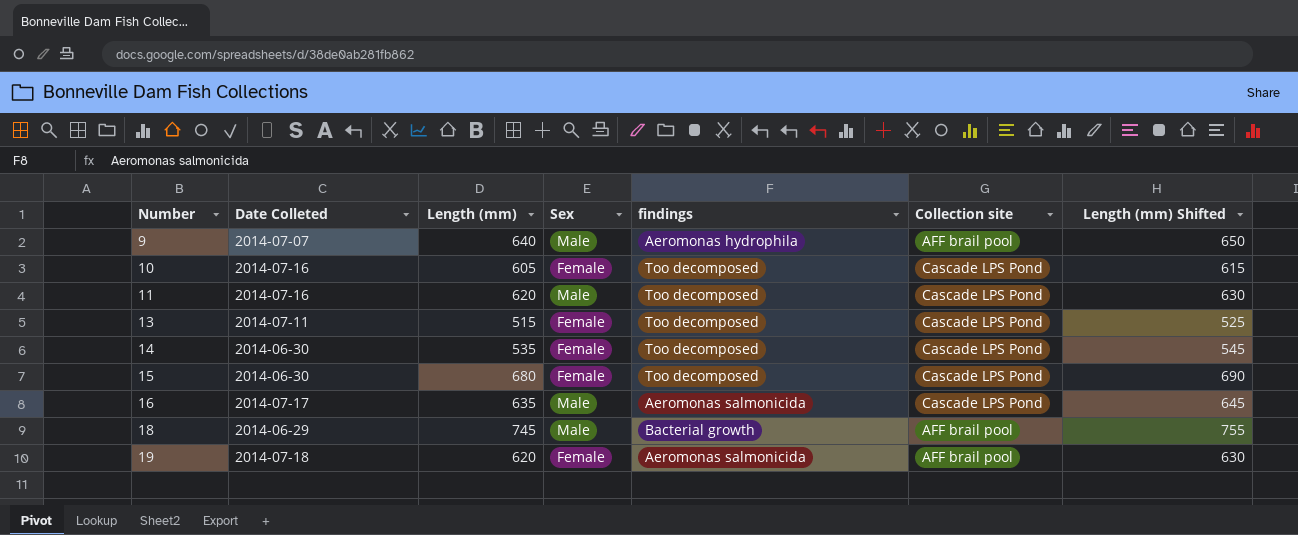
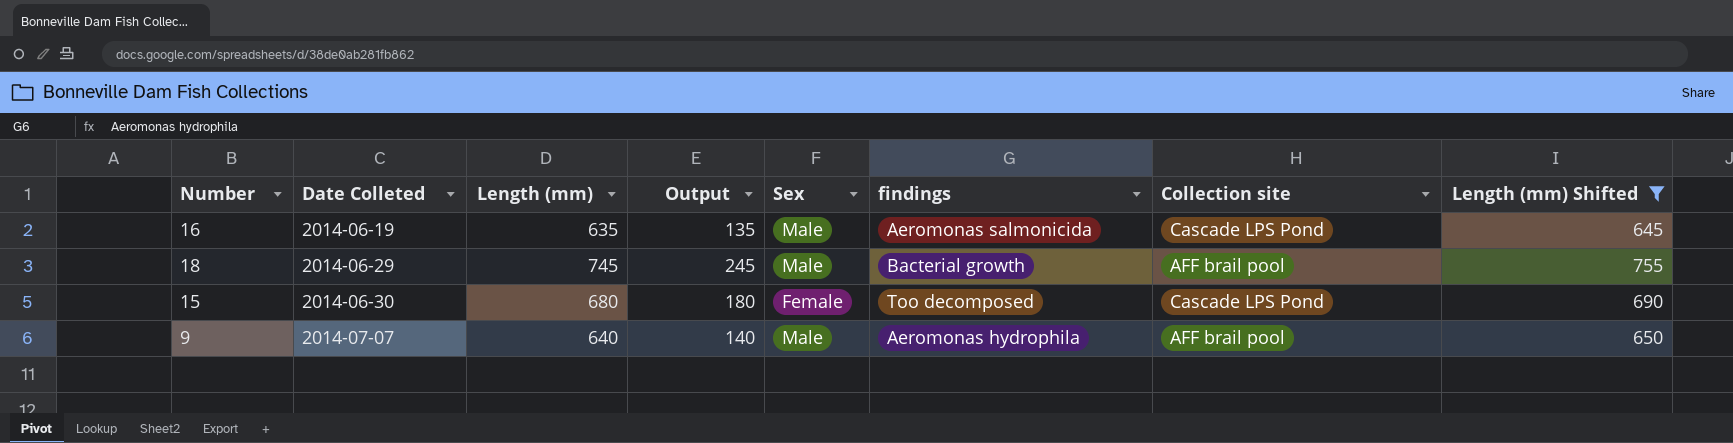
filter: none -> Length (mm) Shifted >= 645
row order: Number ascending -> Date Colleted ascending
column Output | formula: none -> [Length (mm)] - 500
16 | Date Colleted: 2014-07-17 -> 2014-06-19

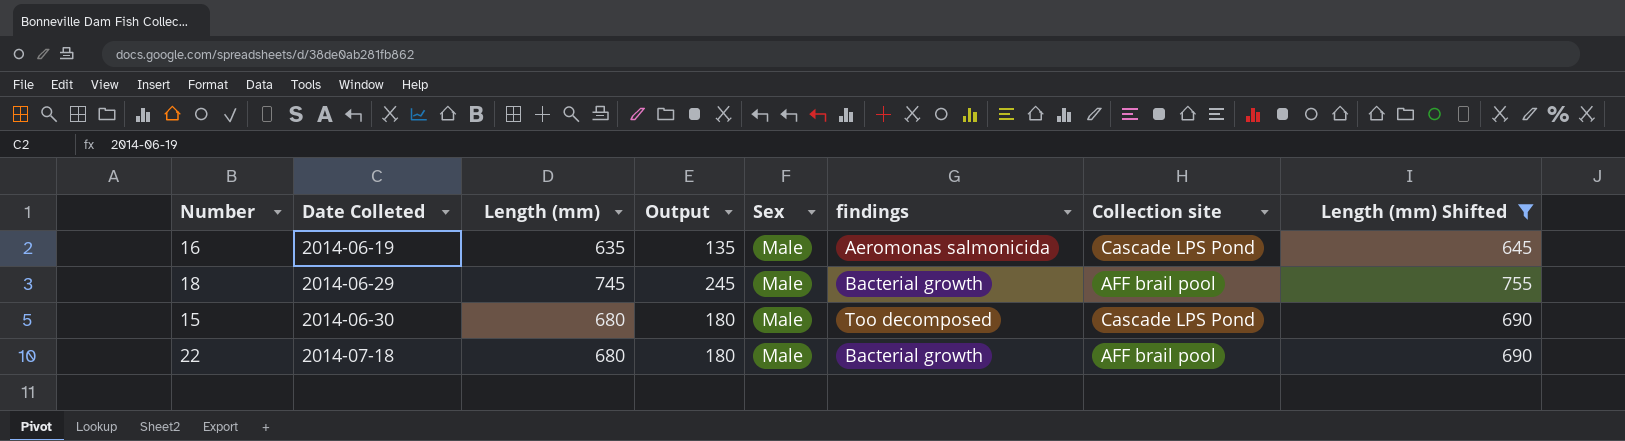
row 9: 2014-07-07 | 640 | 140 | Male | Aeromonas hydrophila | AFF brail pool | 650 -> none
15 | Sex: Female -> Male
row 22: none -> 2014-07-18 | 680 | 180 | Male | Bacterial growth | AFF brail pool | 690

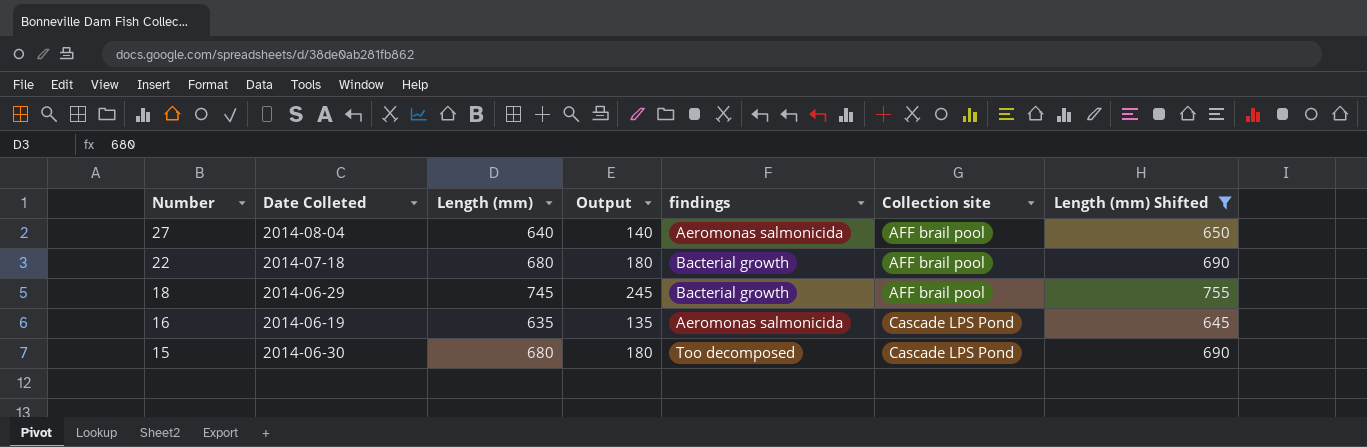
row order: Date Colleted ascending -> Number descending
column Sex | position: 5 -> none
row 27: none -> 2014-08-04 | 640 | 140 | Aeromonas salmonicida | AFF brail pool | 650

